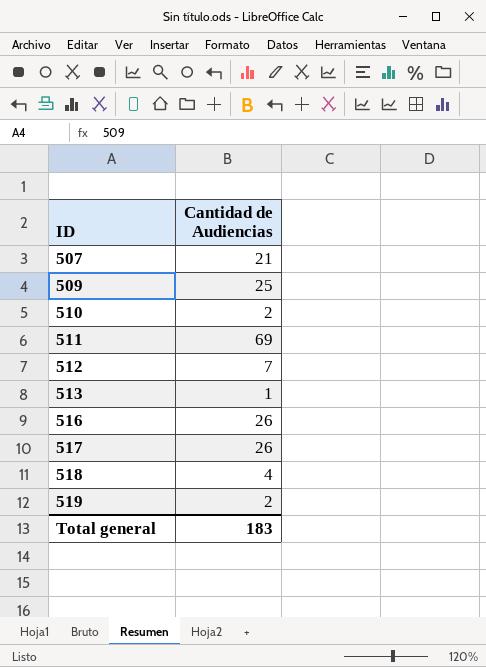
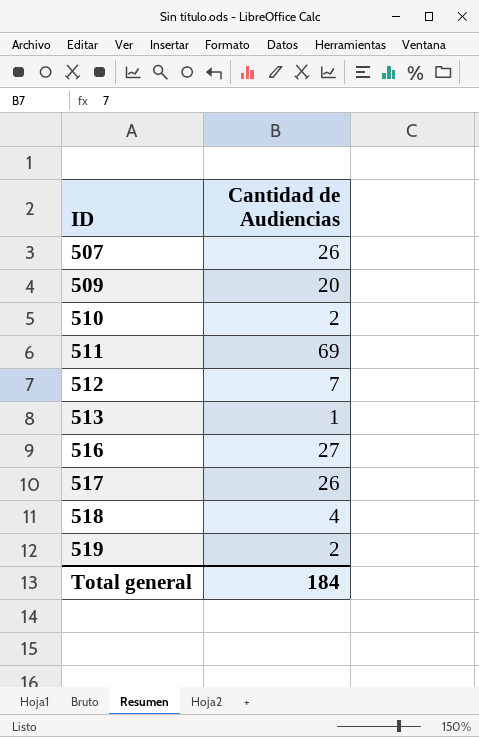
507 | Cantidad de Audiencias: 21 -> 26
509 | Cantidad de Audiencias: 25 -> 20
516 | Cantidad de Audiencias: 26 -> 27
Total general | Cantidad de Audiencias: 183 -> 184

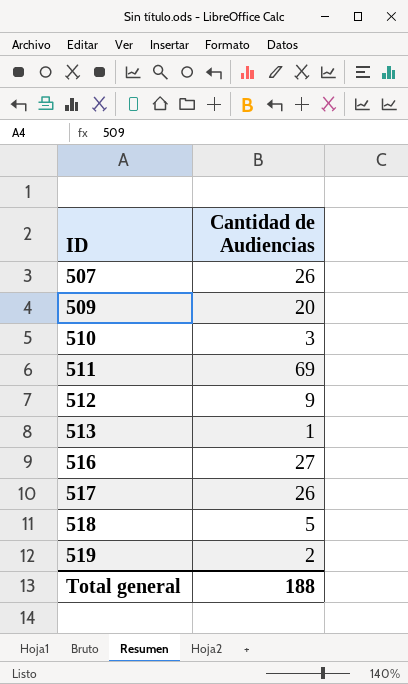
510 | Cantidad de Audiencias: 2 -> 3
512 | Cantidad de Audiencias: 7 -> 9
518 | Cantidad de Audiencias: 4 -> 5
Total general | Cantidad de Audiencias: 184 -> 188

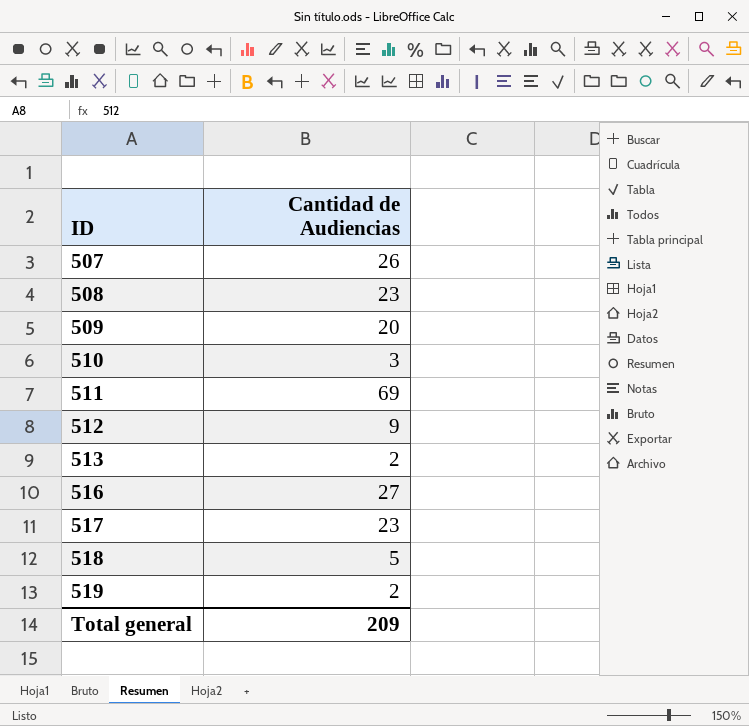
row 508: none -> 23
513 | Cantidad de Audiencias: 1 -> 2
517 | Cantidad de Audiencias: 26 -> 23
Total general | Cantidad de Audiencias: 188 -> 209

